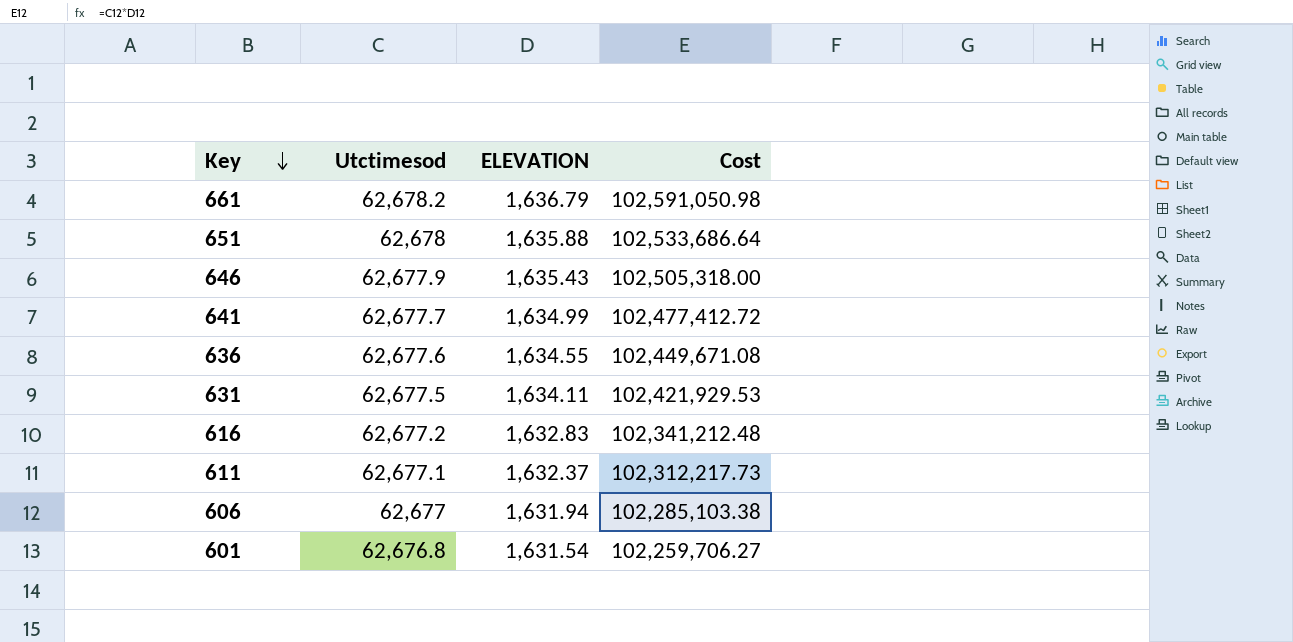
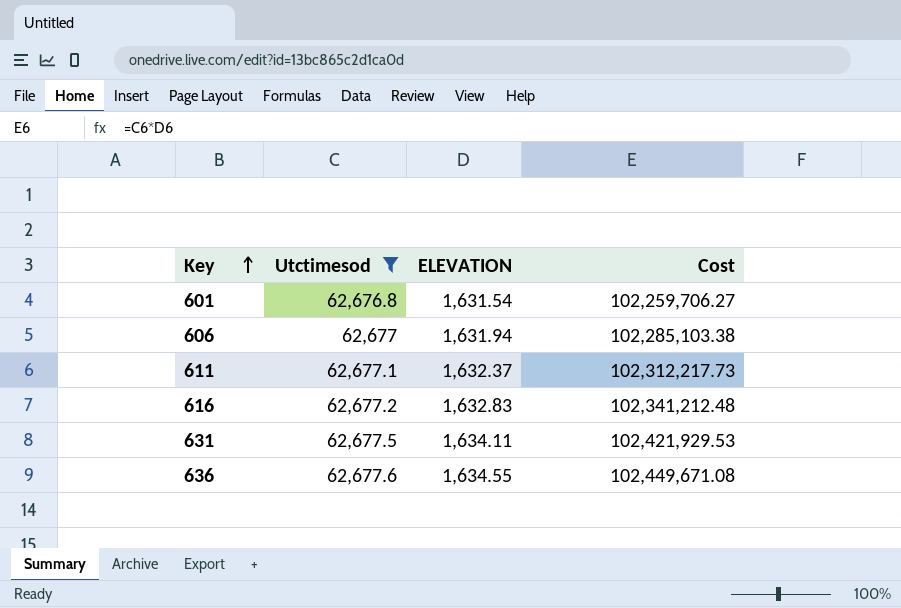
filter: none -> Utctimesod <= 62,677.6
row order: Key descending -> Key ascending

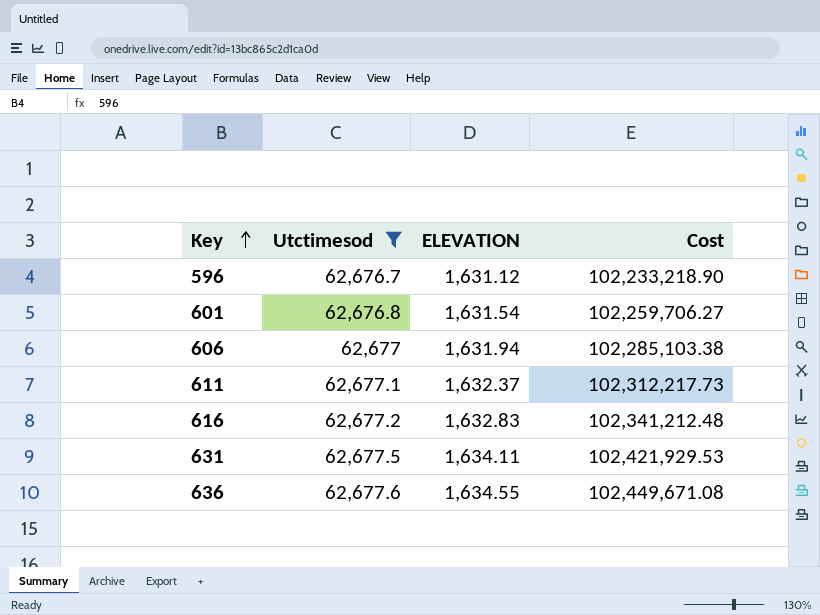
row 596: none -> 62,676.7 | 1,631.12 | 102,233,218.90

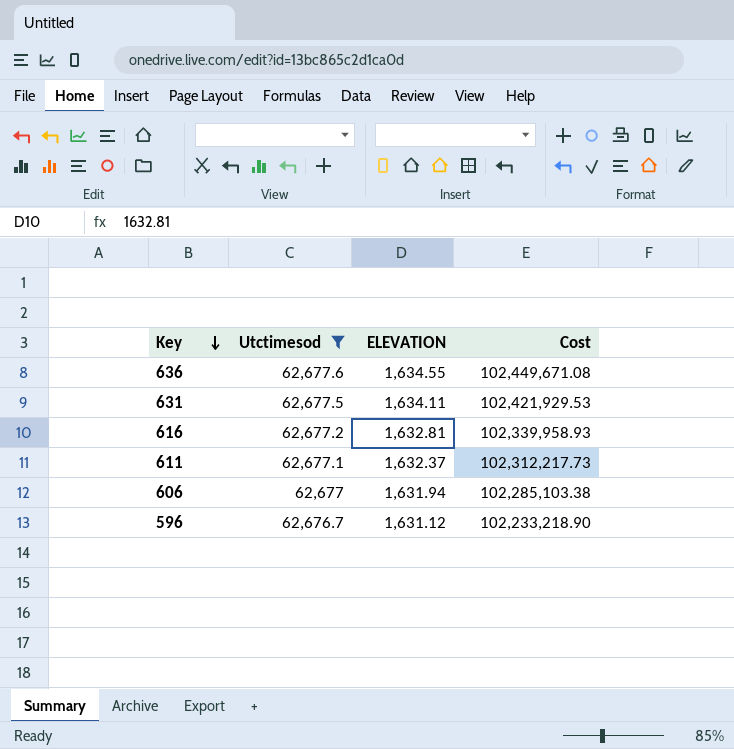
row order: Key ascending -> Key descending
row 601: 62,676.8 | 1,631.54 | 102,259,706.27 -> none
616 | ELEVATION: 1,632.83 -> 1,632.81
616 | Cost: 102,341,212.48 -> 102,339,958.93

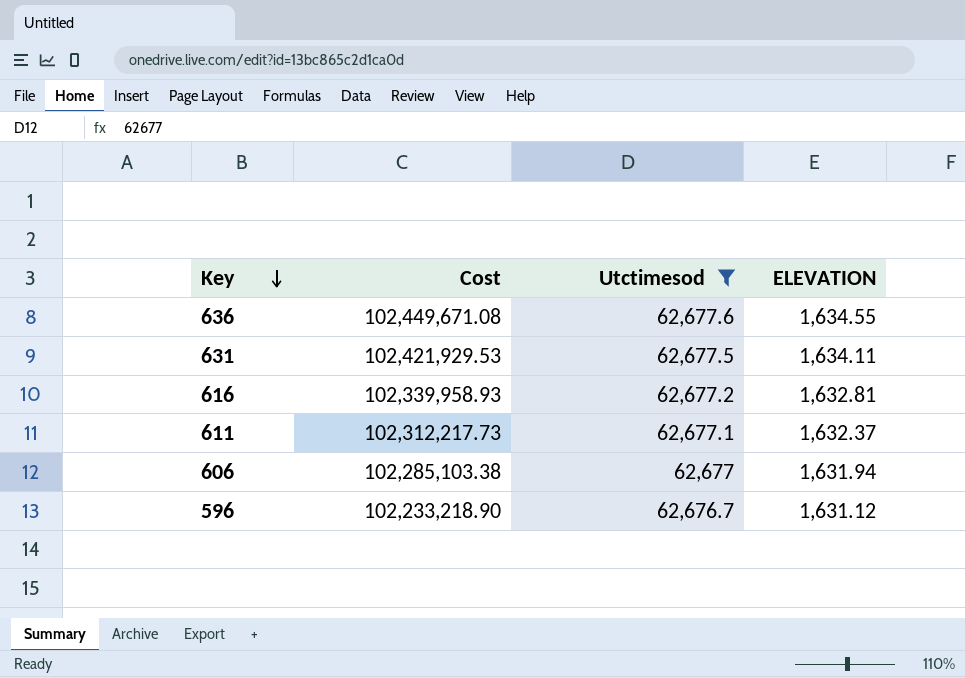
column Cost | position: 4 -> 2

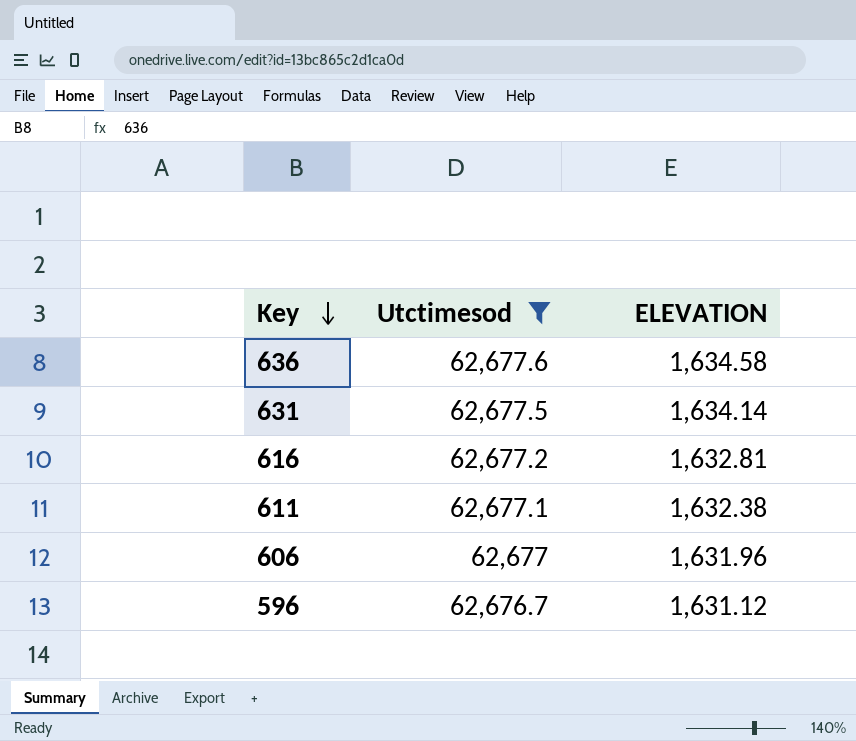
column Cost | formula: [Utctimesod] * [ELEVATION] -> none
636 | ELEVATION: 1,634.55 -> 1,634.58
631 | ELEVATION: 1,634.11 -> 1,634.14
611 | ELEVATION: 1,632.37 -> 1,632.38
606 | ELEVATION: 1,631.94 -> 1,631.96

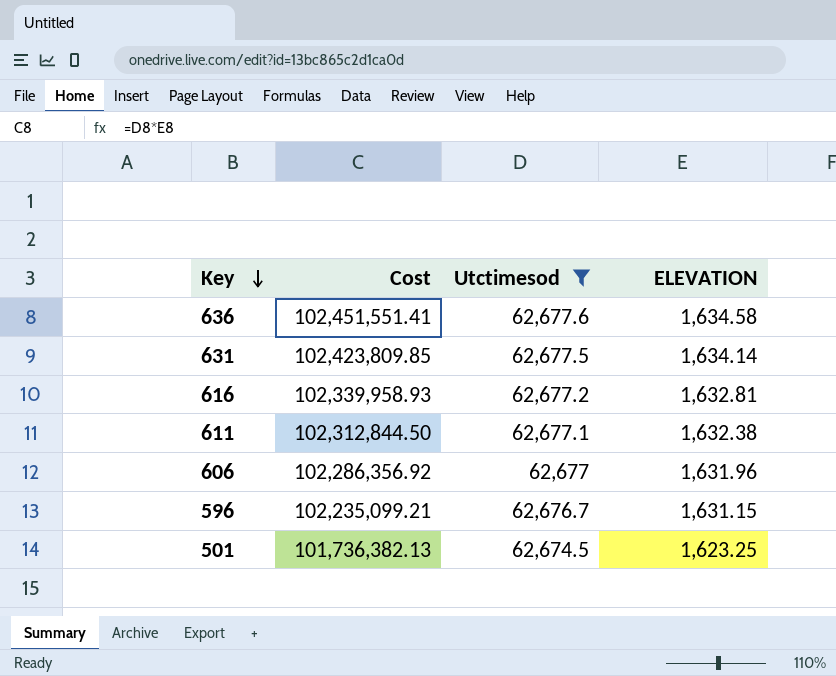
column Cost | formula: none -> [Utctimesod] * [ELEVATION]
596 | ELEVATION: 1,631.12 -> 1,631.15
row 501: none -> 101,736,382.13 | 62,674.5 | 1,623.25

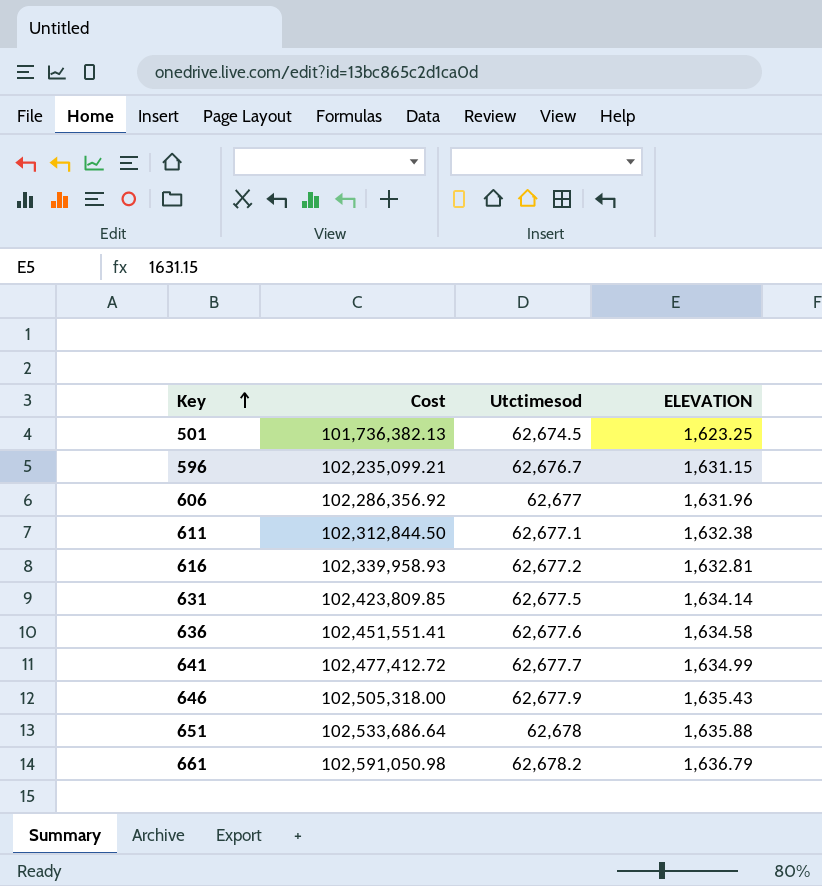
filter: Utctimesod <= 62,677.6 -> none
row order: Key descending -> Key ascending

